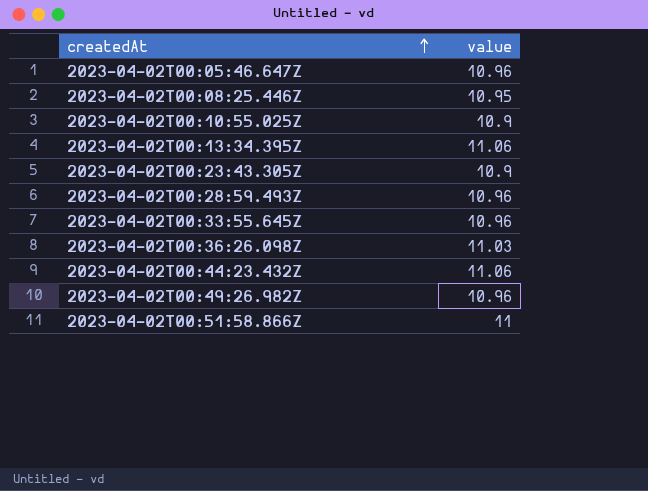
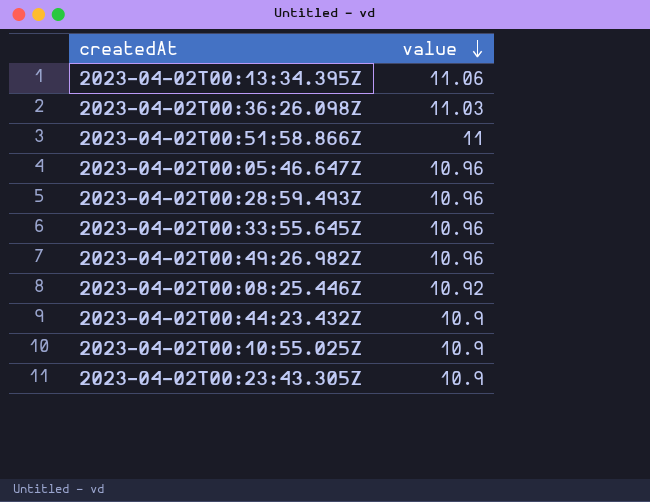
row order: createdAt ascending -> value descending
2023-04-02T00:08:25.446Z | value: 10.95 -> 10.92
2023-04-02T00:44:23.432Z | value: 11.06 -> 10.9

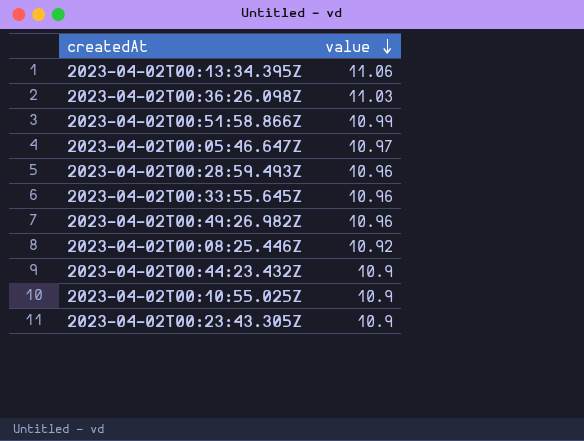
2023-04-02T00:51:58.866Z | value: 11 -> 10.99
2023-04-02T00:05:46.647Z | value: 10.96 -> 10.97

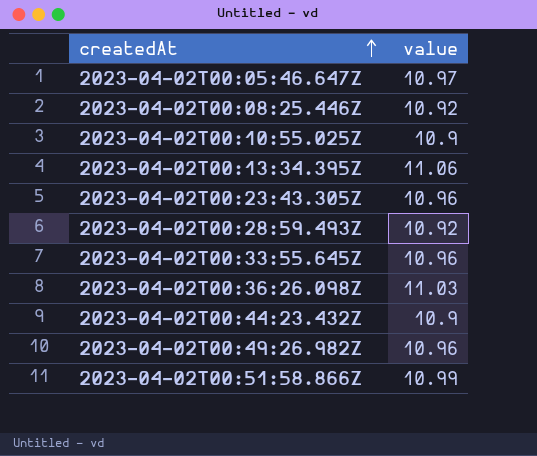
row order: value descending -> createdAt ascending
2023-04-02T00:23:43.305Z | value: 10.9 -> 10.96
2023-04-02T00:28:59.493Z | value: 10.96 -> 10.92

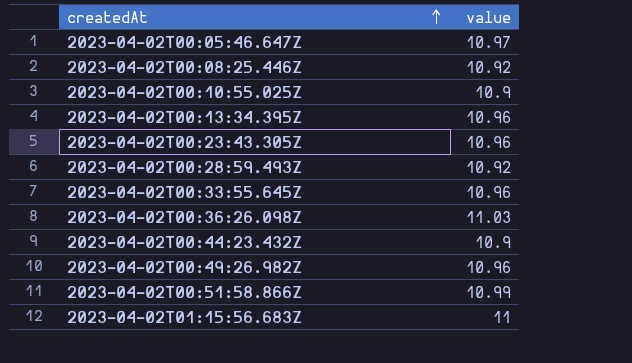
2023-04-02T00:13:34.395Z | value: 11.06 -> 10.96
row 2023-04-02T01:15:56.683Z: none -> 11

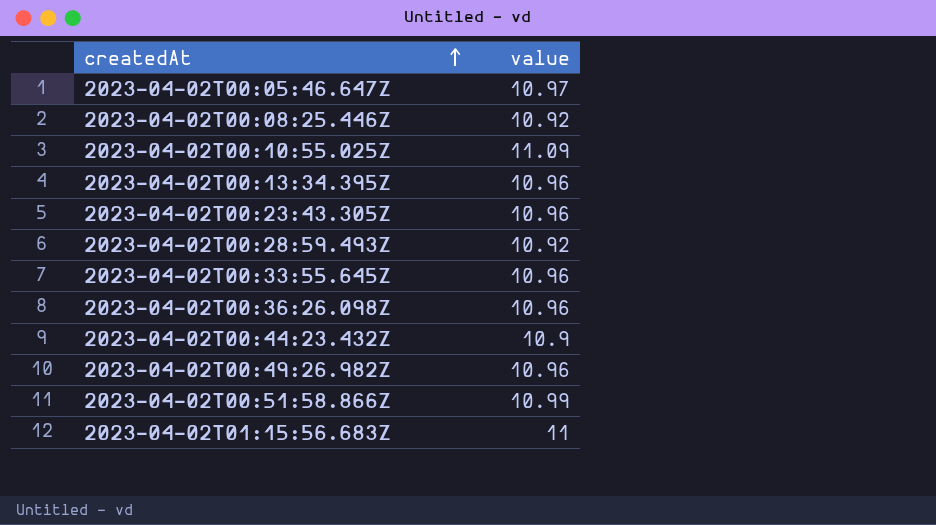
2023-04-02T00:10:55.025Z | value: 10.9 -> 11.09
2023-04-02T00:36:26.098Z | value: 11.03 -> 10.96

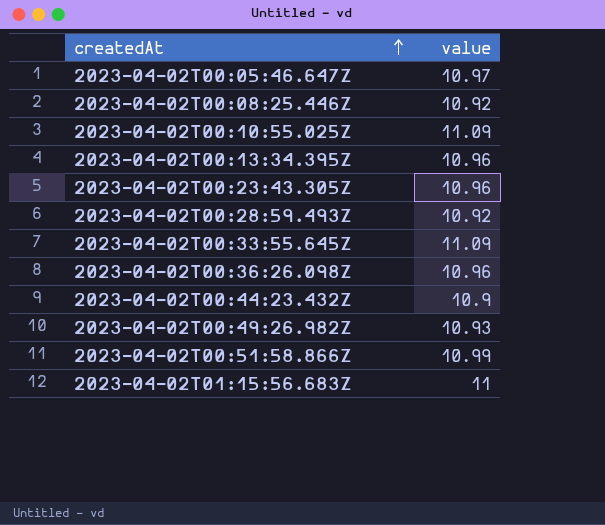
2023-04-02T00:33:55.645Z | value: 10.96 -> 11.09
2023-04-02T00:49:26.982Z | value: 10.96 -> 10.93

